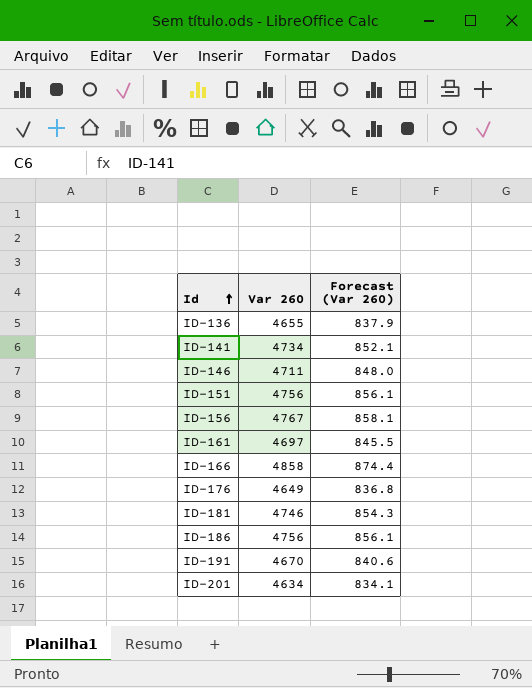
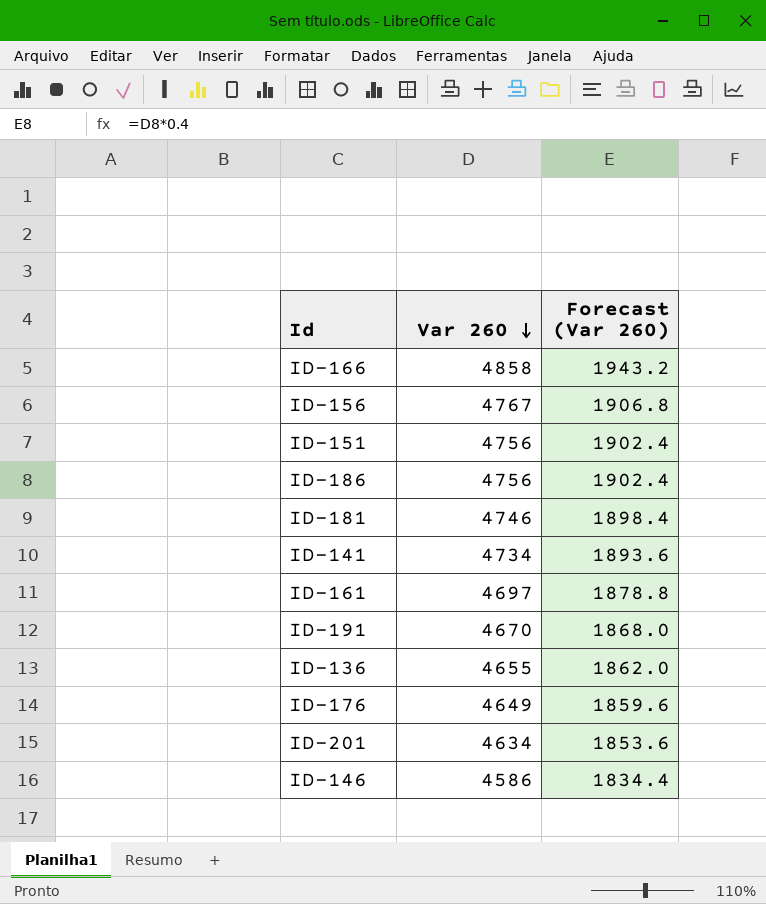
row order: Id ascending -> Var 260 descending
column Forecast (Var 260) | formula: [Var 260] * 0.18 -> [Var 260] * 0.4
ID-146 | Var 260: 4711 -> 4586

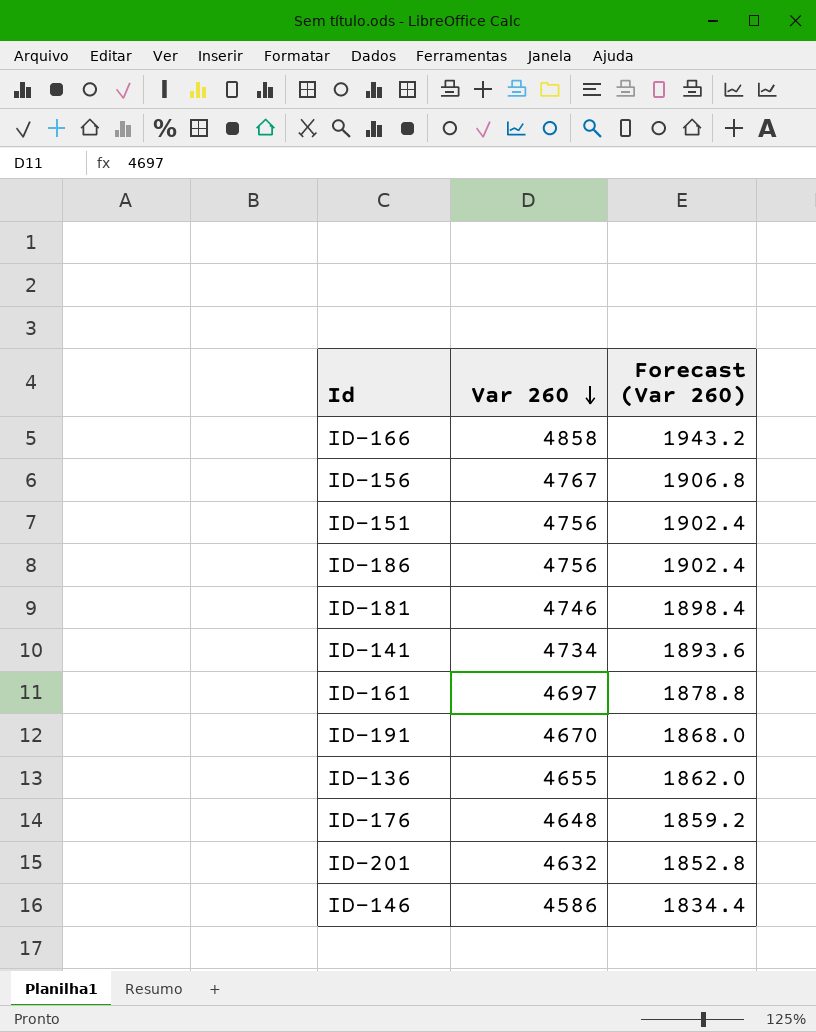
ID-176 | Var 260: 4649 -> 4648
ID-176 | Forecast (Var 260): 1859.6 -> 1859.2
ID-201 | Var 260: 4634 -> 4632
ID-201 | Forecast (Var 260): 1853.6 -> 1852.8

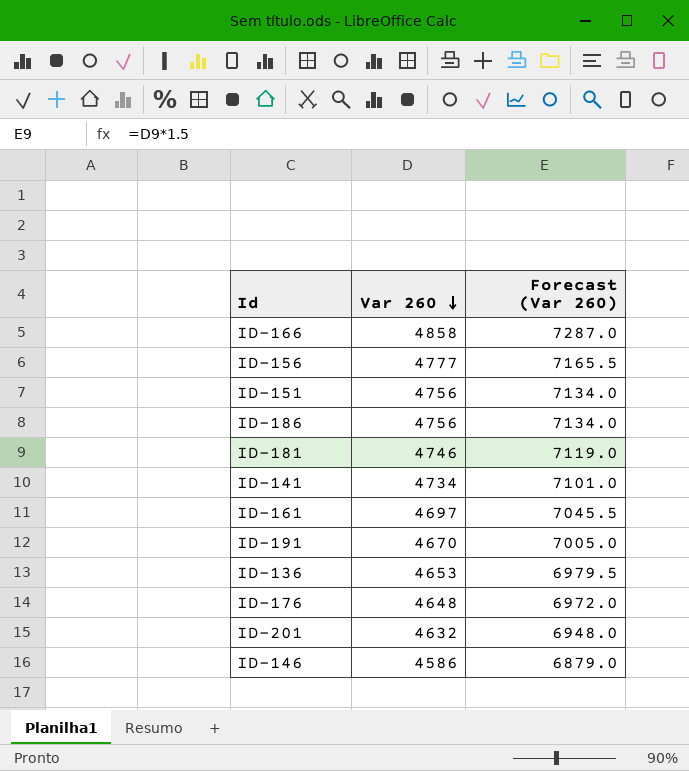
column Forecast (Var 260) | formula: [Var 260] * 0.4 -> [Var 260] * 1.5
ID-156 | Var 260: 4767 -> 4777
ID-136 | Var 260: 4655 -> 4653

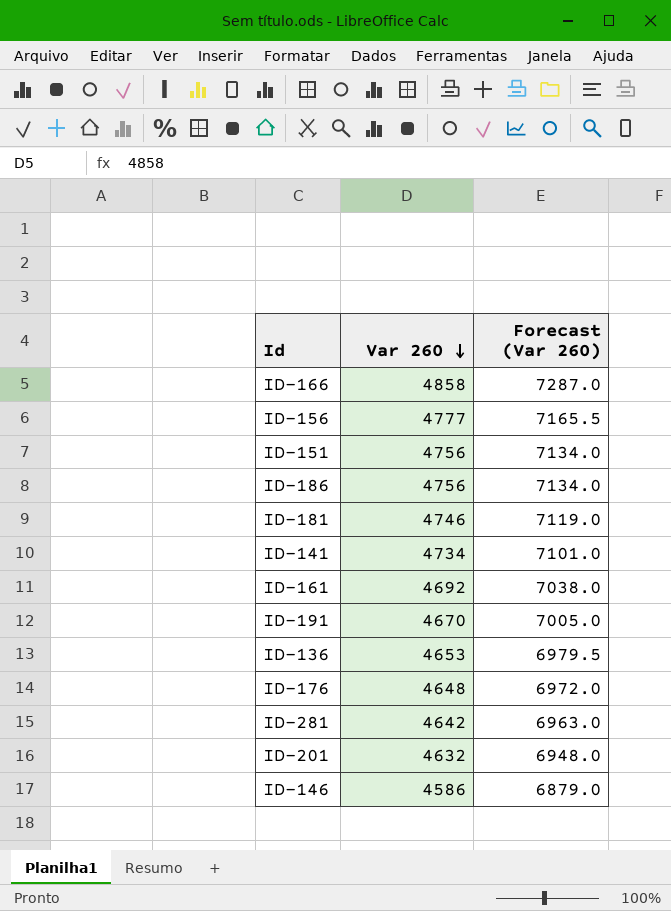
ID-161 | Var 260: 4697 -> 4692
ID-161 | Forecast (Var 260): 7045.5 -> 7038.0
row ID-281: none -> 4642 | 6963.0

